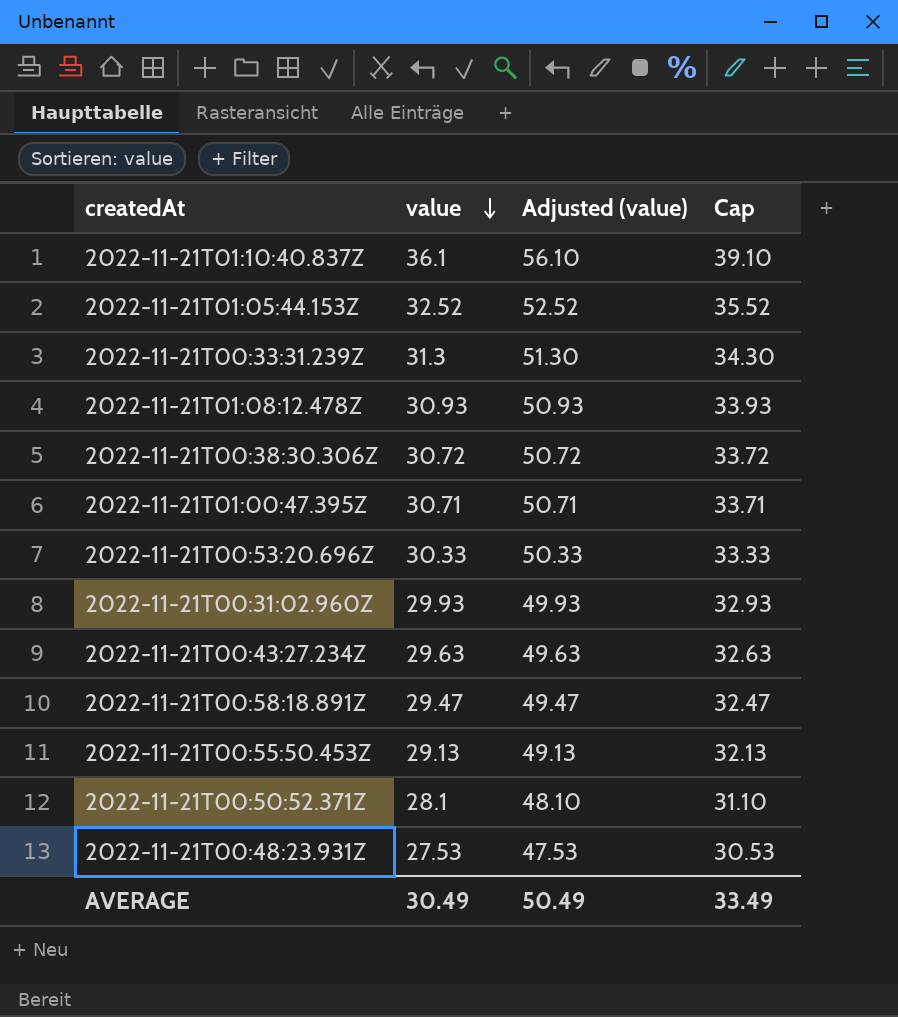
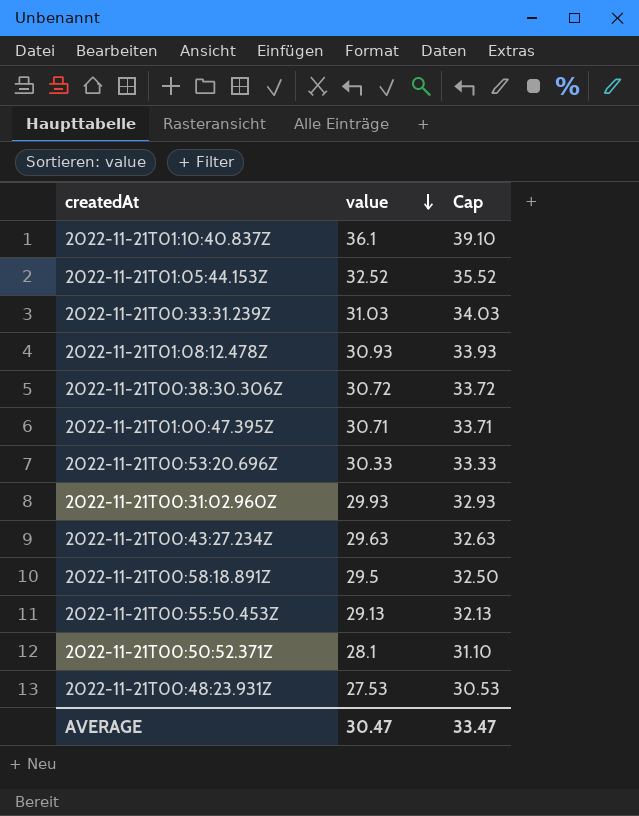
column Adjusted (value) | formula: [value] + 20 -> none
2022-11-21T00:33:31.239Z | value: 31.3 -> 31.03
2022-11-21T00:33:31.239Z | Cap: 34.30 -> 34.03
2022-11-21T00:58:18.891Z | value: 29.47 -> 29.5
2022-11-21T00:58:18.891Z | Cap: 32.47 -> 32.50
AVERAGE | value: 30.49 -> 30.47
AVERAGE | Cap: 33.49 -> 33.47

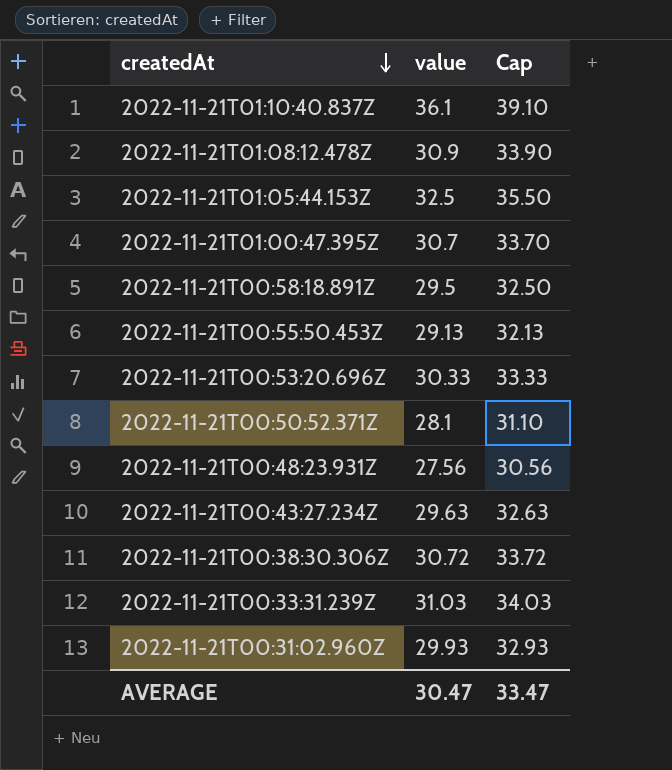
row order: value descending -> createdAt descending
2022-11-21T01:08:12.478Z | value: 30.93 -> 30.9
2022-11-21T01:08:12.478Z | Cap: 33.93 -> 33.90
2022-11-21T01:05:44.153Z | value: 32.52 -> 32.5
2022-11-21T01:05:44.153Z | Cap: 35.52 -> 35.50
2022-11-21T01:00:47.395Z | value: 30.71 -> 30.7
2022-11-21T01:00:47.395Z | Cap: 33.71 -> 33.70
2022-11-21T00:48:23.931Z | value: 27.53 -> 27.56
2022-11-21T00:48:23.931Z | Cap: 30.53 -> 30.56

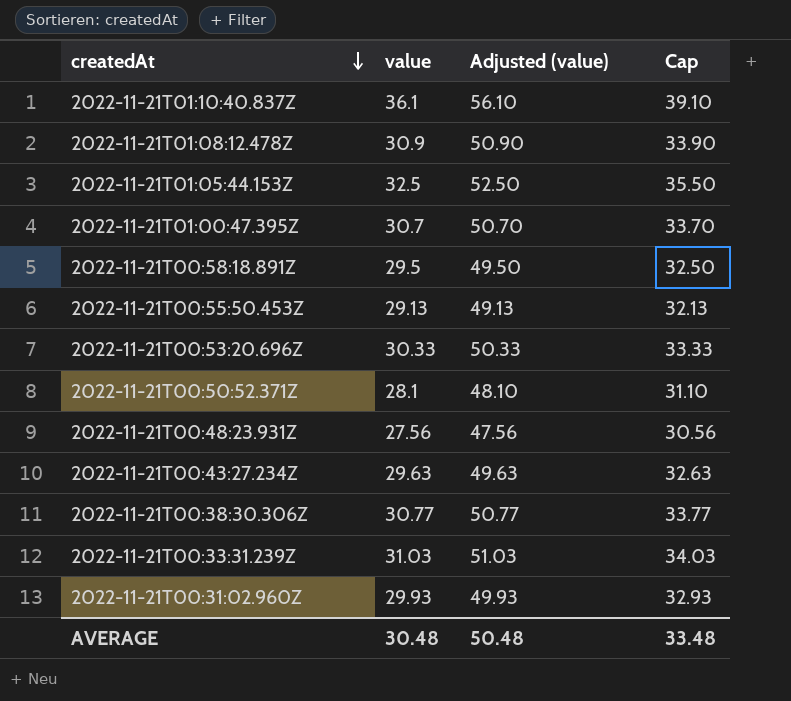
column Adjusted (value) | formula: none -> [value] + 20
2022-11-21T00:38:30.306Z | value: 30.72 -> 30.77
2022-11-21T00:38:30.306Z | Cap: 33.72 -> 33.77
AVERAGE | value: 30.47 -> 30.48
AVERAGE | Cap: 33.47 -> 33.48

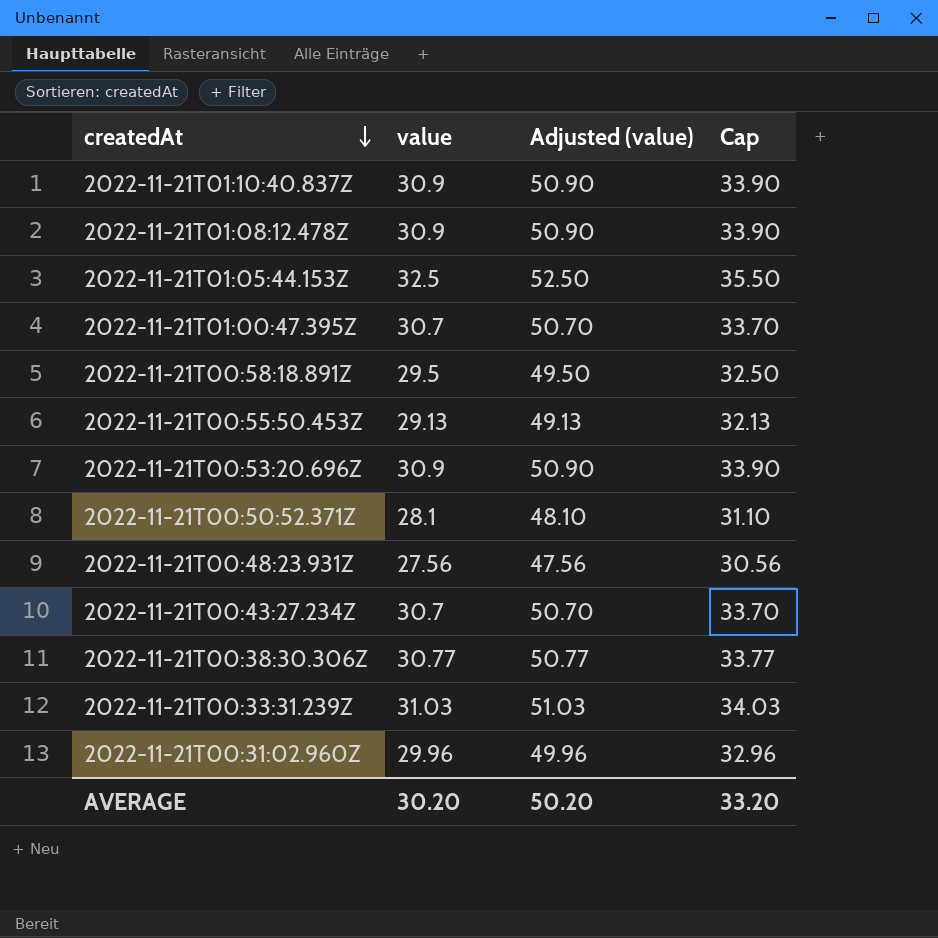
2022-11-21T01:10:40.837Z | value: 36.1 -> 30.9
2022-11-21T01:10:40.837Z | Adjusted (value): 56.10 -> 50.90
2022-11-21T01:10:40.837Z | Cap: 39.10 -> 33.90
2022-11-21T00:53:20.696Z | value: 30.33 -> 30.9
2022-11-21T00:53:20.696Z | Adjusted (value): 50.33 -> 50.90
2022-11-21T00:53:20.696Z | Cap: 33.33 -> 33.90
2022-11-21T00:43:27.234Z | value: 29.63 -> 30.7
2022-11-21T00:43:27.234Z | Adjusted (value): 49.63 -> 50.70
2022-11-21T00:43:27.234Z | Cap: 32.63 -> 33.70
2022-11-21T00:31:02.960Z | value: 29.93 -> 29.96
2022-11-21T00:31:02.960Z | Adjusted (value): 49.93 -> 49.96
2022-11-21T00:31:02.960Z | Cap: 32.93 -> 32.96
AVERAGE | value: 30.48 -> 30.20
AVERAGE | Adjusted (value): 50.48 -> 50.20
AVERAGE | Cap: 33.48 -> 33.20

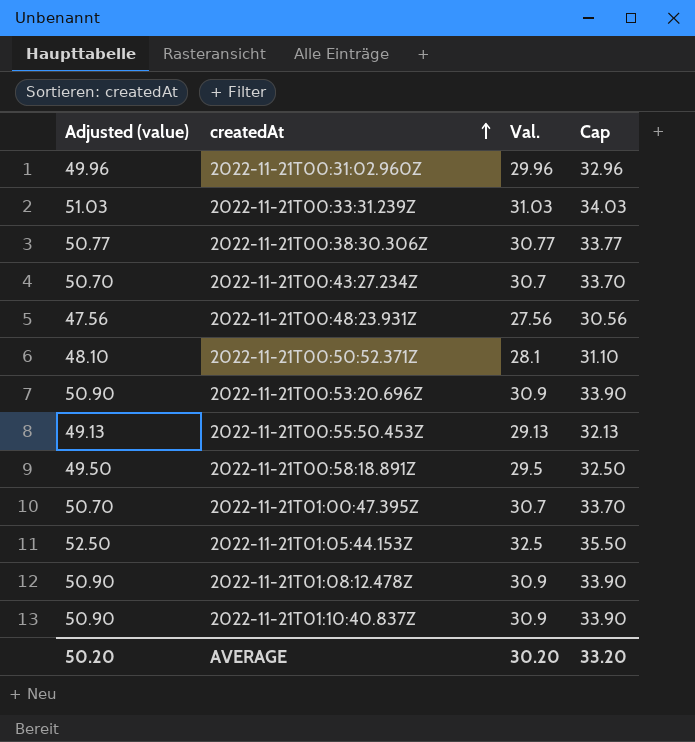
row order: createdAt descending -> createdAt ascending
column Adjusted (value) | position: 3 -> 1
column name: value -> Val.

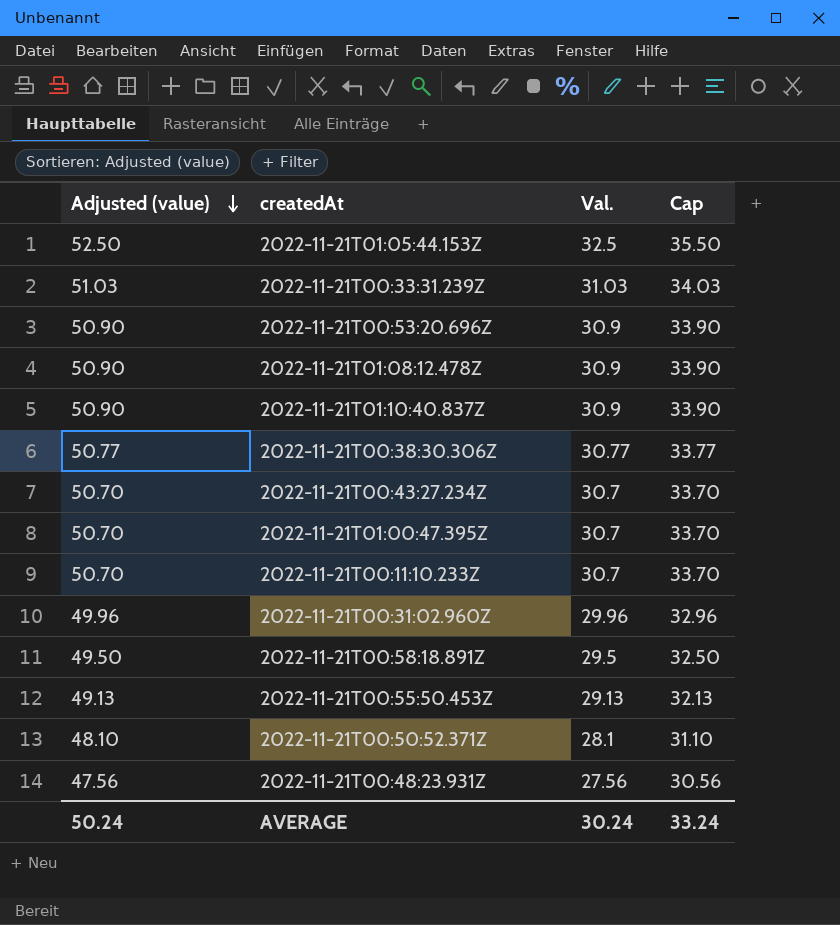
row order: createdAt ascending -> Adjusted (value) descending
row 2022-11-21T00:11:10.233Z: none -> 50.70 | 30.7 | 33.70
AVERAGE | Adjusted (value): 50.20 -> 50.24
AVERAGE | Val.: 30.20 -> 30.24
AVERAGE | Cap: 33.20 -> 33.24

